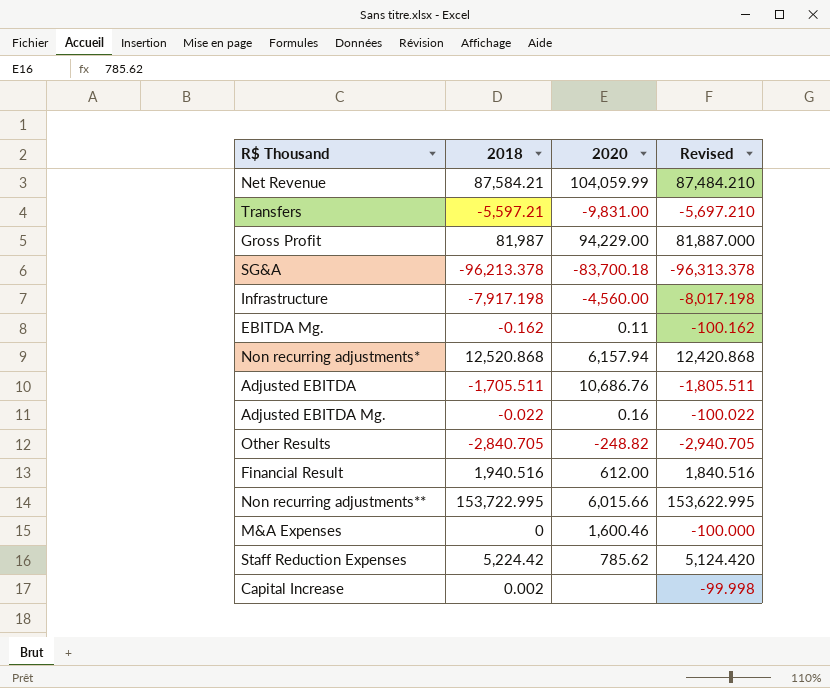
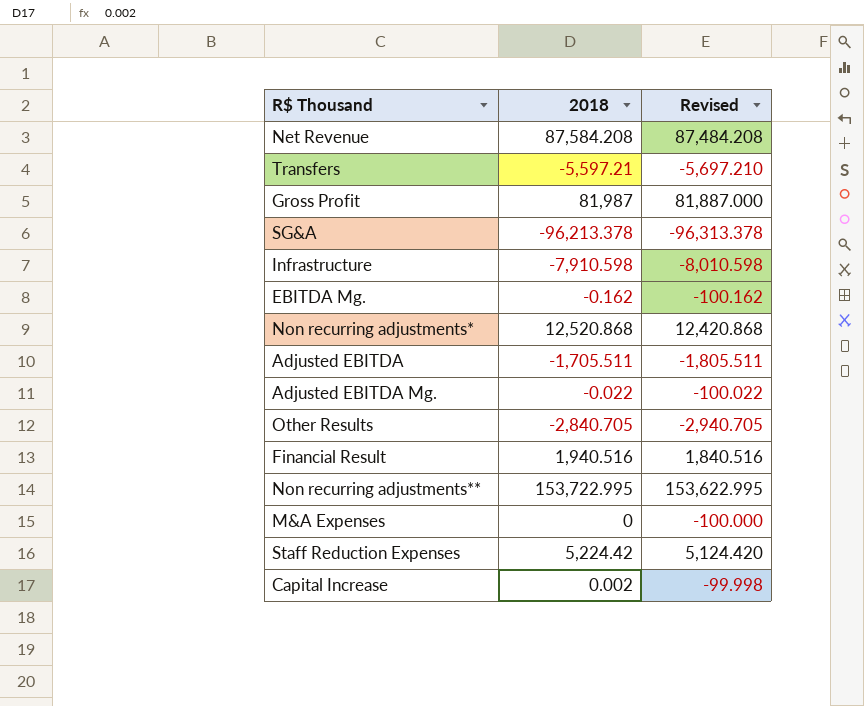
column 2020 | position: 3 -> none
Net Revenue | 2018: 87,584.21 -> 87,584.208
Net Revenue | Revised: 87,484.210 -> 87,484.208
Infrastructure | 2018: -7,917.198 -> -7,910.598
Infrastructure | Revised: -8,017.198 -> -8,010.598

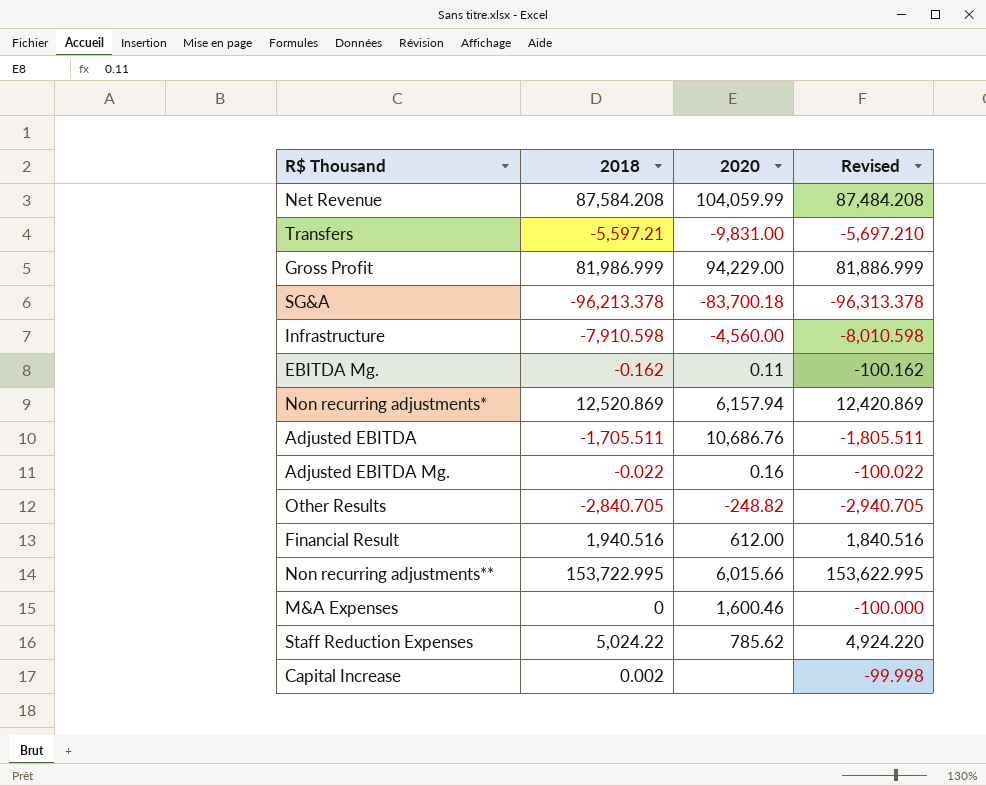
column 2020 | position: none -> 3
Gross Profit | 2018: 81,987 -> 81,986.999
Gross Profit | Revised: 81,887.000 -> 81,886.999
Non recurring adjustments* | 2018: 12,520.868 -> 12,520.869
Non recurring adjustments* | Revised: 12,420.868 -> 12,420.869
Staff Reduction Expenses | 2018: 5,224.42 -> 5,024.22
Staff Reduction Expenses | Revised: 5,124.420 -> 4,924.220

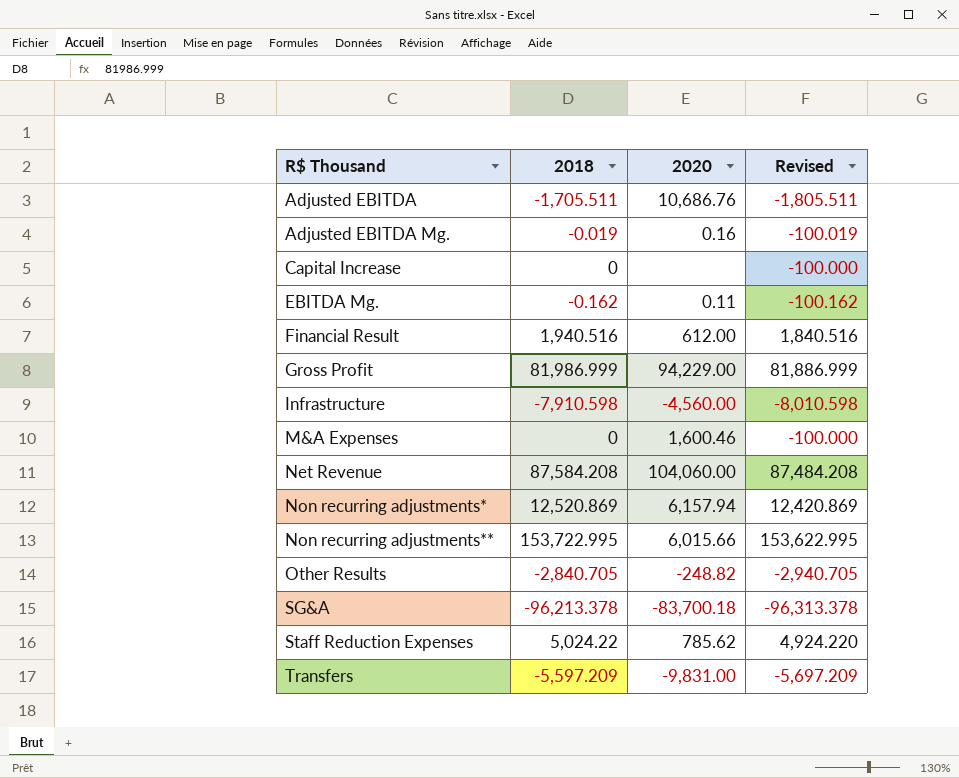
row order: none -> R$ Thousand ascending
Adjusted EBITDA Mg. | 2018: -0.022 -> -0.019
Adjusted EBITDA Mg. | Revised: -100.022 -> -100.019
Capital Increase | 2018: 0.002 -> 0
Capital Increase | Revised: -99.998 -> -100.000
Net Revenue | 2020: 104,059.99 -> 104,060.00
Transfers | 2018: -5,597.21 -> -5,597.209
Transfers | Revised: -5,697.210 -> -5,697.209

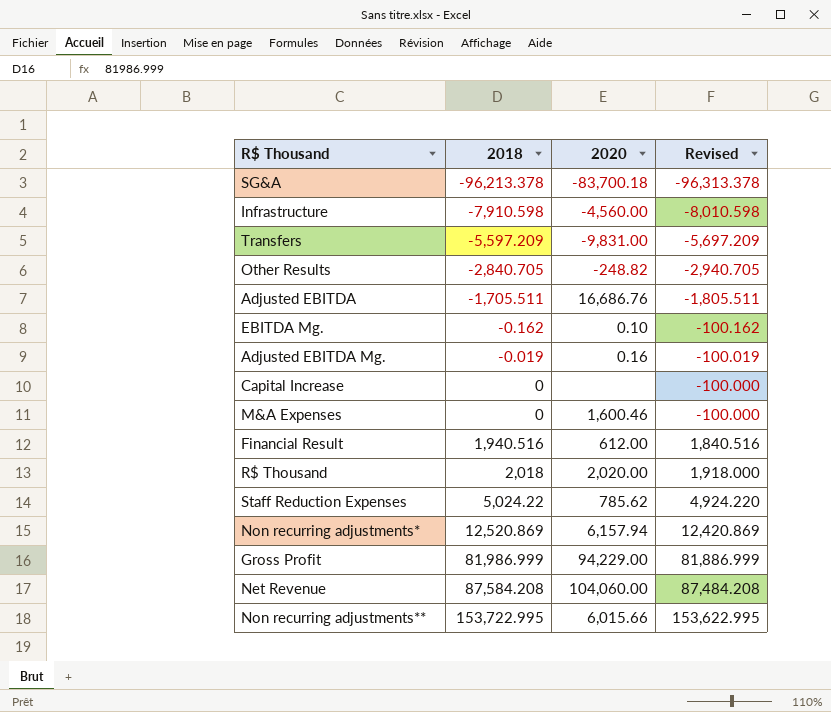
row order: R$ Thousand ascending -> 2018 ascending
Adjusted EBITDA | 2020: 10,686.76 -> 16,686.76
EBITDA Mg. | 2020: 0.11 -> 0.10
row R$ Thousand: none -> 2,018 | 2,020.00 | 1,918.000

